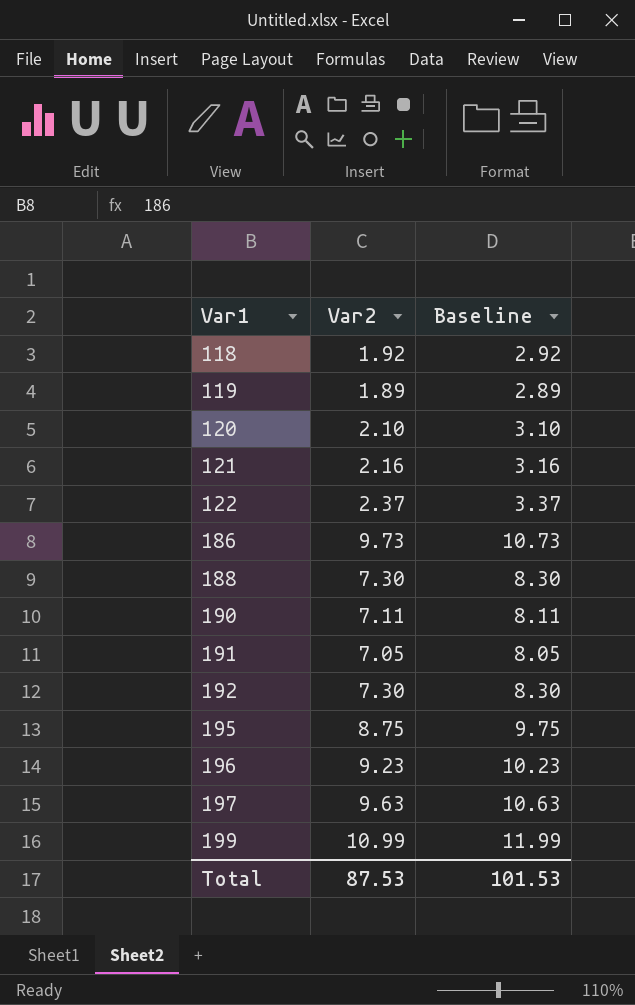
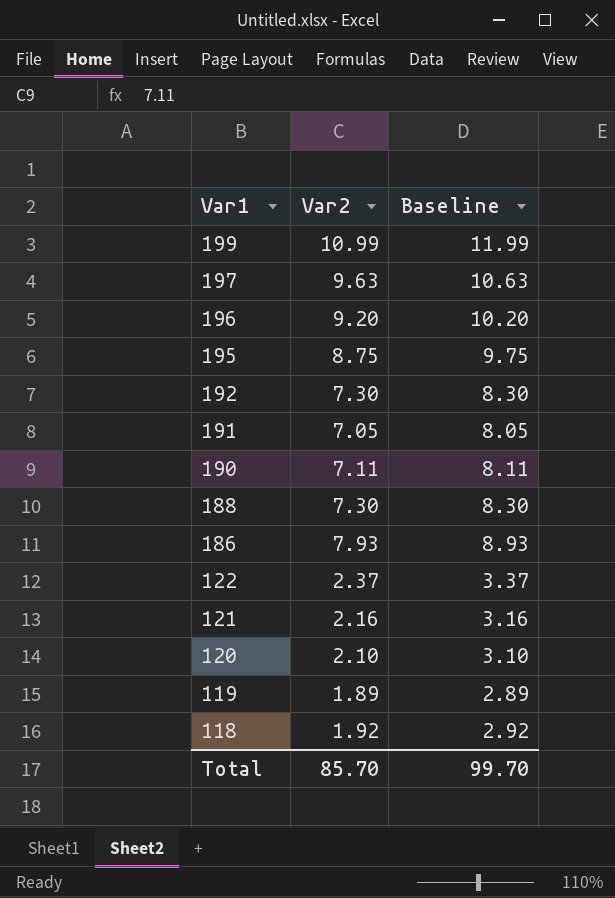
row order: Var1 ascending -> Var1 descending
196 | Var2: 9.23 -> 9.20
196 | Baseline: 10.23 -> 10.20
186 | Var2: 9.73 -> 7.93
186 | Baseline: 10.73 -> 8.93
Total | Var2: 87.53 -> 85.70
Total | Baseline: 101.53 -> 99.70

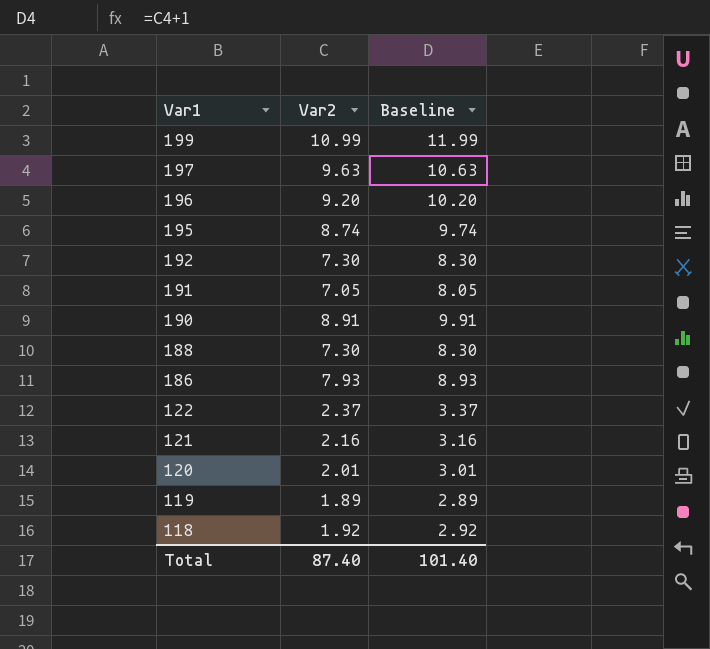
195 | Var2: 8.75 -> 8.74
195 | Baseline: 9.75 -> 9.74
190 | Var2: 7.11 -> 8.91
190 | Baseline: 8.11 -> 9.91
120 | Var2: 2.10 -> 2.01
120 | Baseline: 3.10 -> 3.01
Total | Var2: 85.70 -> 87.40
Total | Baseline: 99.70 -> 101.40

